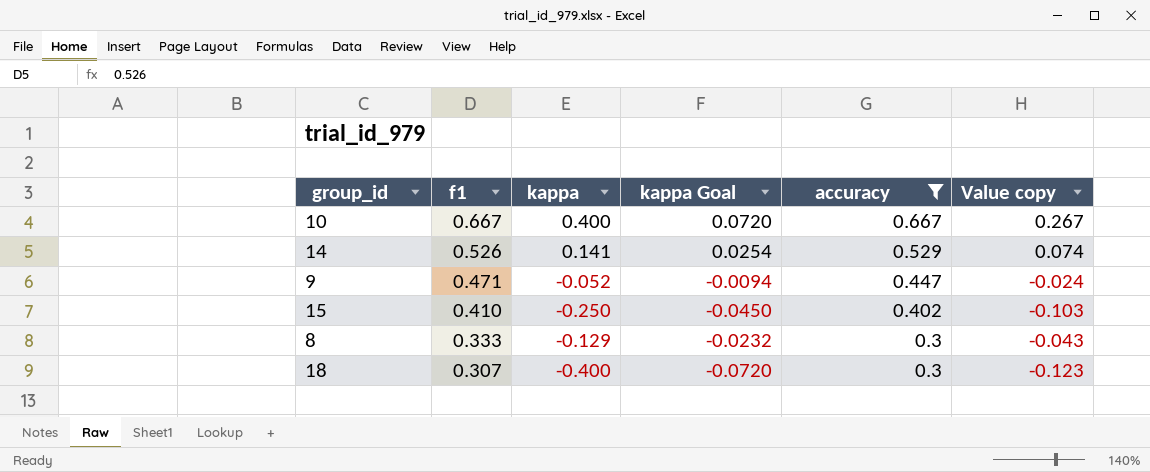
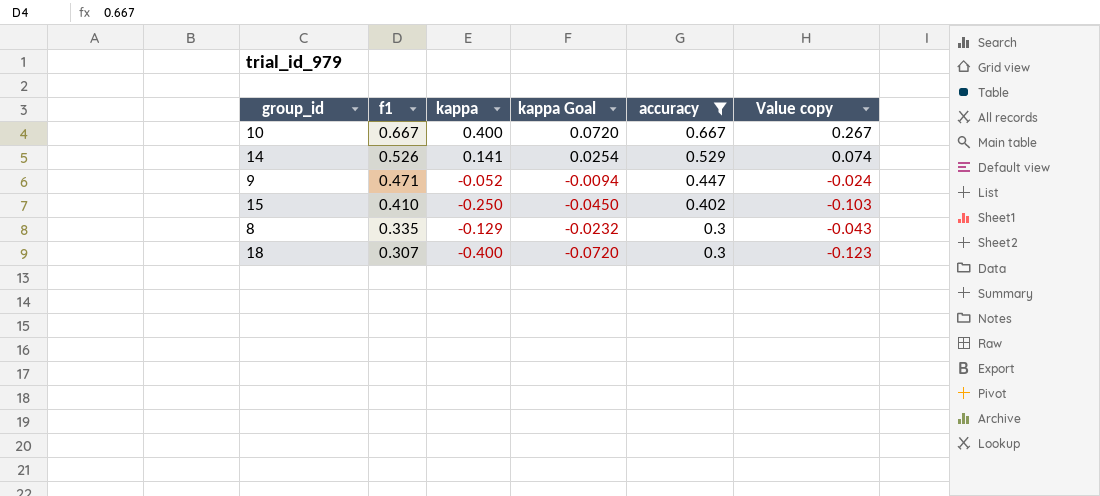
8 | f1: 0.333 -> 0.335

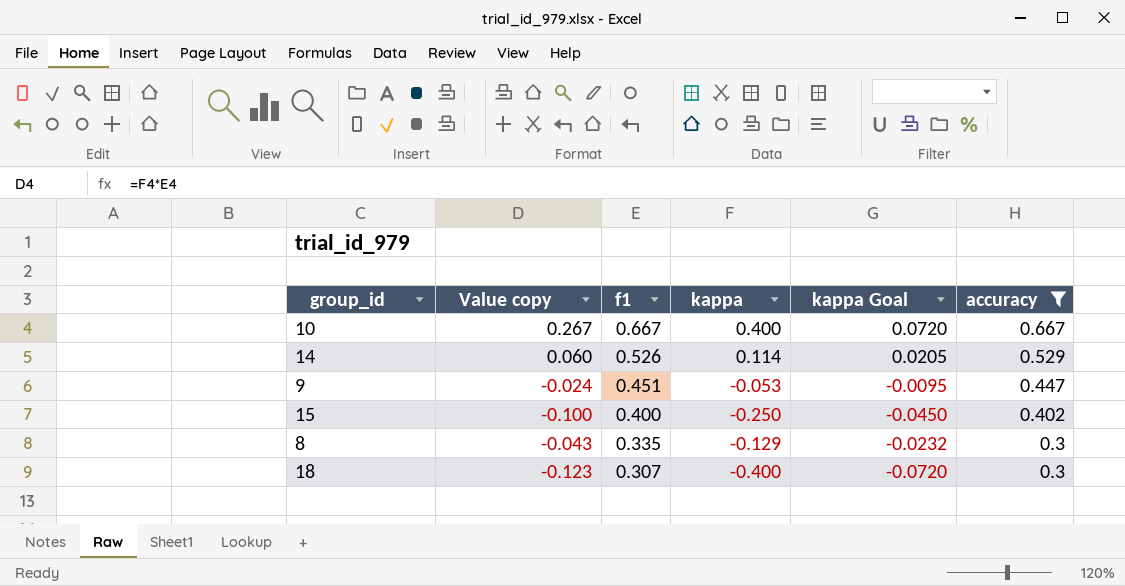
column Value copy | position: 6 -> 2
14 | Value copy: 0.074 -> 0.060
14 | kappa: 0.141 -> 0.114
14 | kappa Goal: 0.0254 -> 0.0205
9 | f1: 0.471 -> 0.451
9 | kappa: -0.052 -> -0.053
9 | kappa Goal: -0.0094 -> -0.0095
15 | Value copy: -0.103 -> -0.100
15 | f1: 0.410 -> 0.400

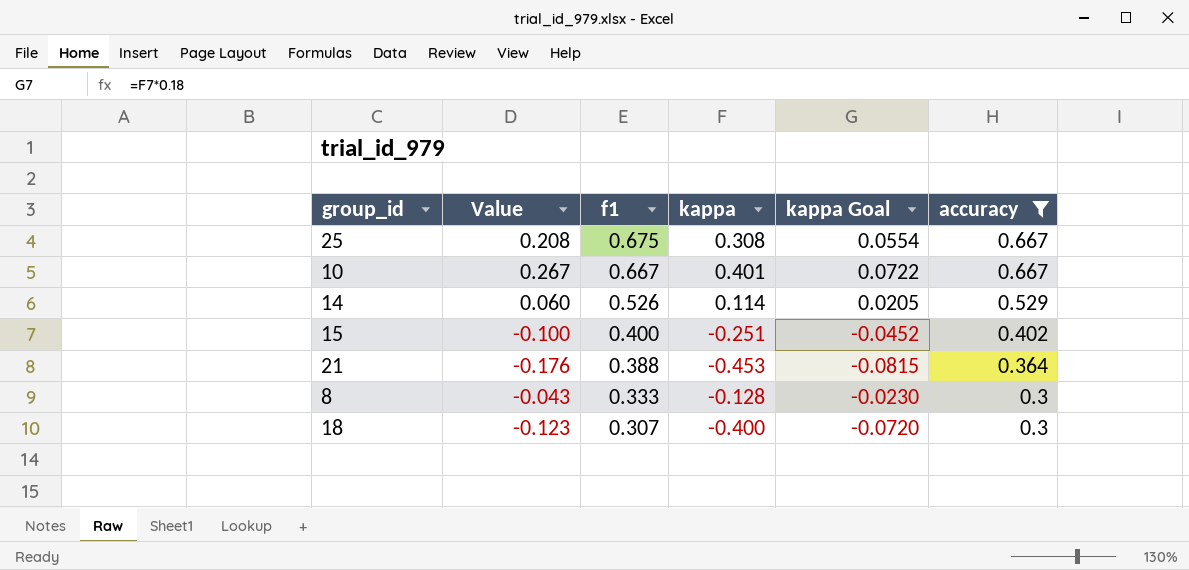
column name: Value copy -> Value
row 9: -0.024 | 0.451 | -0.053 | -0.0095 | 0.447 -> none
row 25: none -> 0.208 | 0.675 | 0.308 | 0.0554 | 0.667
10 | kappa: 0.400 -> 0.401
10 | kappa Goal: 0.0720 -> 0.0722
15 | kappa: -0.250 -> -0.251
15 | kappa Goal: -0.0450 -> -0.0452
row 21: none -> -0.176 | 0.388 | -0.453 | -0.0815 | 0.364
8 | f1: 0.335 -> 0.333
8 | kappa: -0.129 -> -0.128
8 | kappa Goal: -0.0232 -> -0.0230

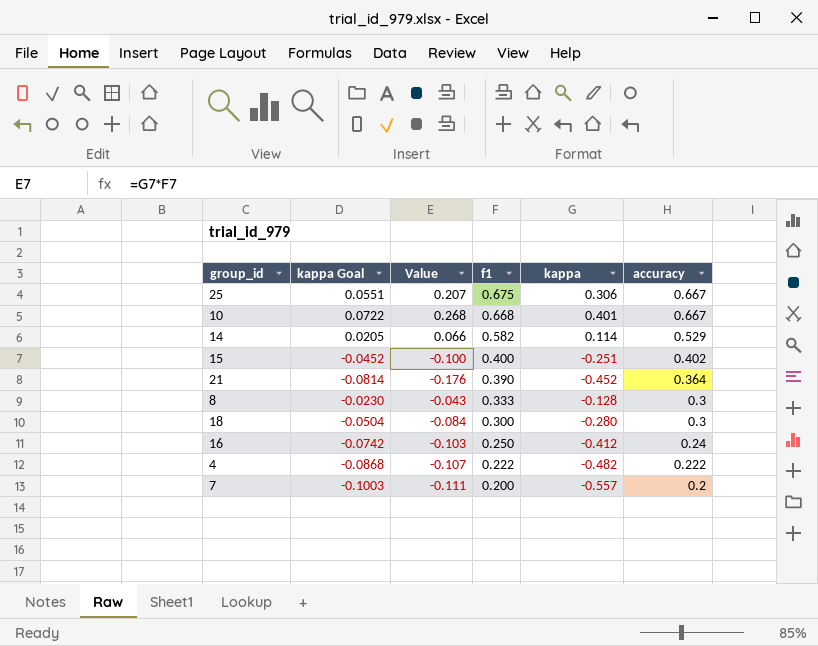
filter: accuracy >= 0.3 -> none
column kappa Goal | position: 5 -> 2
25 | kappa Goal: 0.0554 -> 0.0551
25 | Value: 0.208 -> 0.207
25 | kappa: 0.308 -> 0.306
10 | Value: 0.267 -> 0.268
10 | f1: 0.667 -> 0.668
14 | Value: 0.060 -> 0.066
14 | f1: 0.526 -> 0.582
21 | kappa Goal: -0.0815 -> -0.0814
21 | f1: 0.388 -> 0.390
21 | kappa: -0.453 -> -0.452
18 | kappa Goal: -0.0720 -> -0.0504
18 | Value: -0.123 -> -0.084
18 | f1: 0.307 -> 0.300
18 | kappa: -0.400 -> -0.280

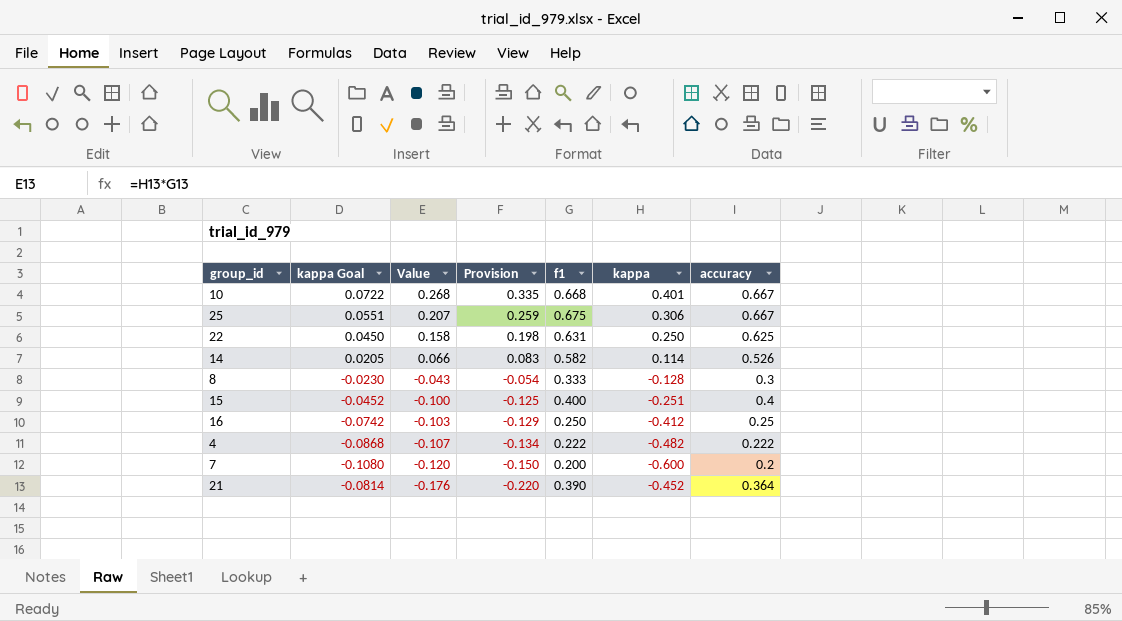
row order: f1 descending -> Value descending
column Provision | formula: none -> [Value] * 1.25
row 18: -0.0504 | -0.084 | 0.300 | -0.280 | 0.3 -> none
row 22: none -> 0.0450 | 0.158 | 0.198 | 0.631 | 0.250 | 0.625
14 | accuracy: 0.529 -> 0.526
15 | accuracy: 0.402 -> 0.4
16 | accuracy: 0.24 -> 0.25
7 | kappa Goal: -0.1003 -> -0.1080
7 | Value: -0.111 -> -0.120
7 | kappa: -0.557 -> -0.600

